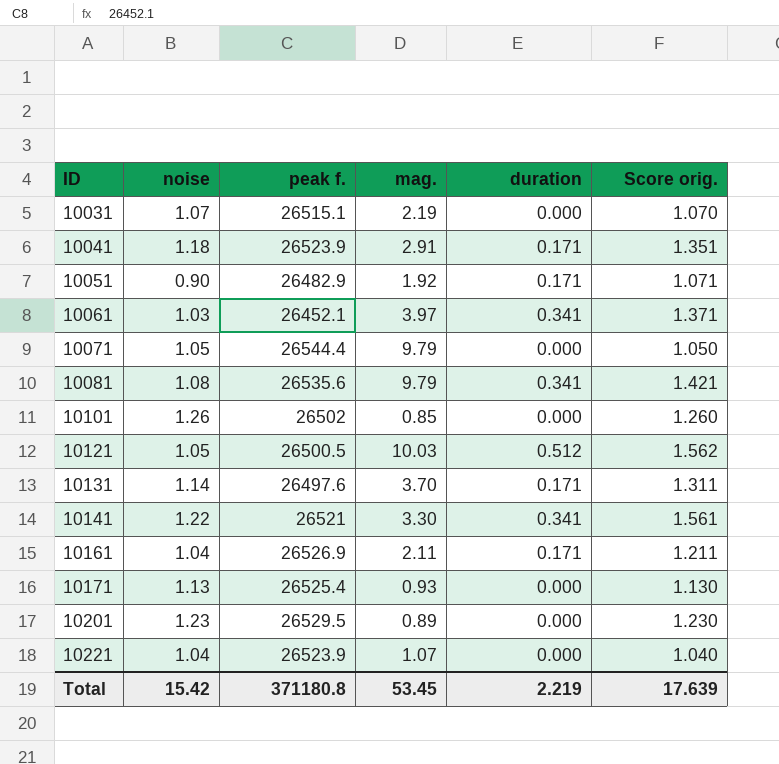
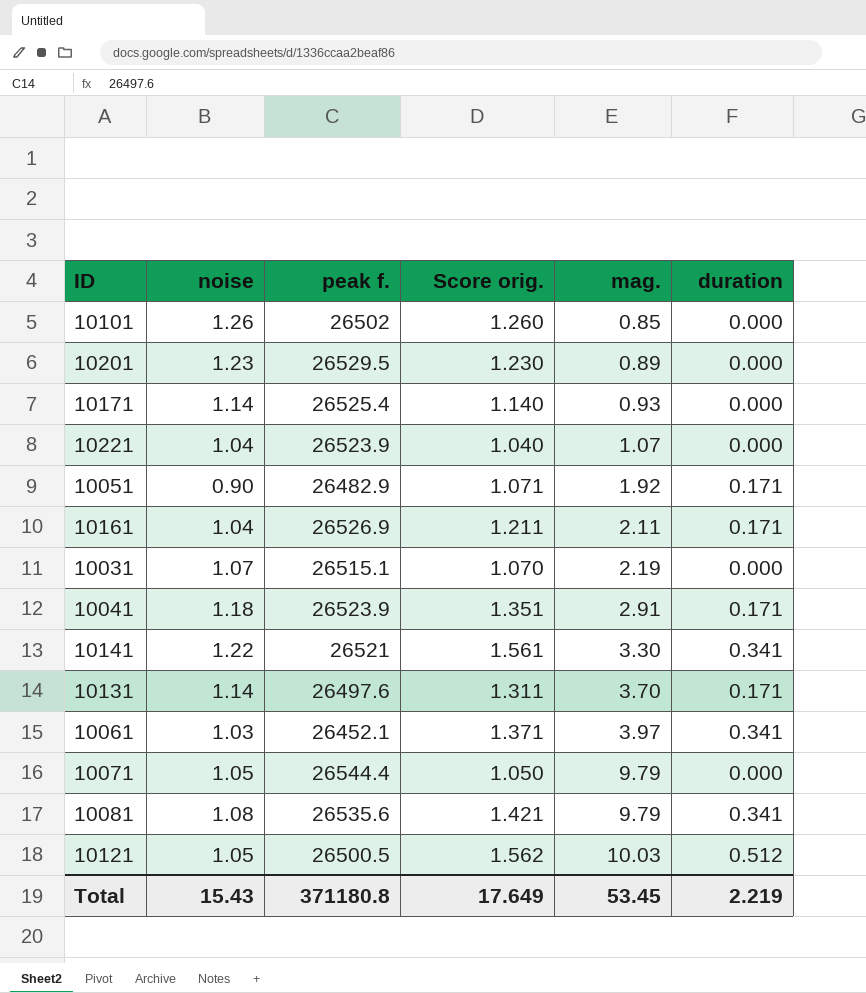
row order: ID ascending -> mag. ascending
column Score orig. | position: 6 -> 4
10171 | noise: 1.13 -> 1.14
10171 | Score orig.: 1.130 -> 1.140
Total | noise: 15.42 -> 15.43
Total | Score orig.: 17.639 -> 17.649

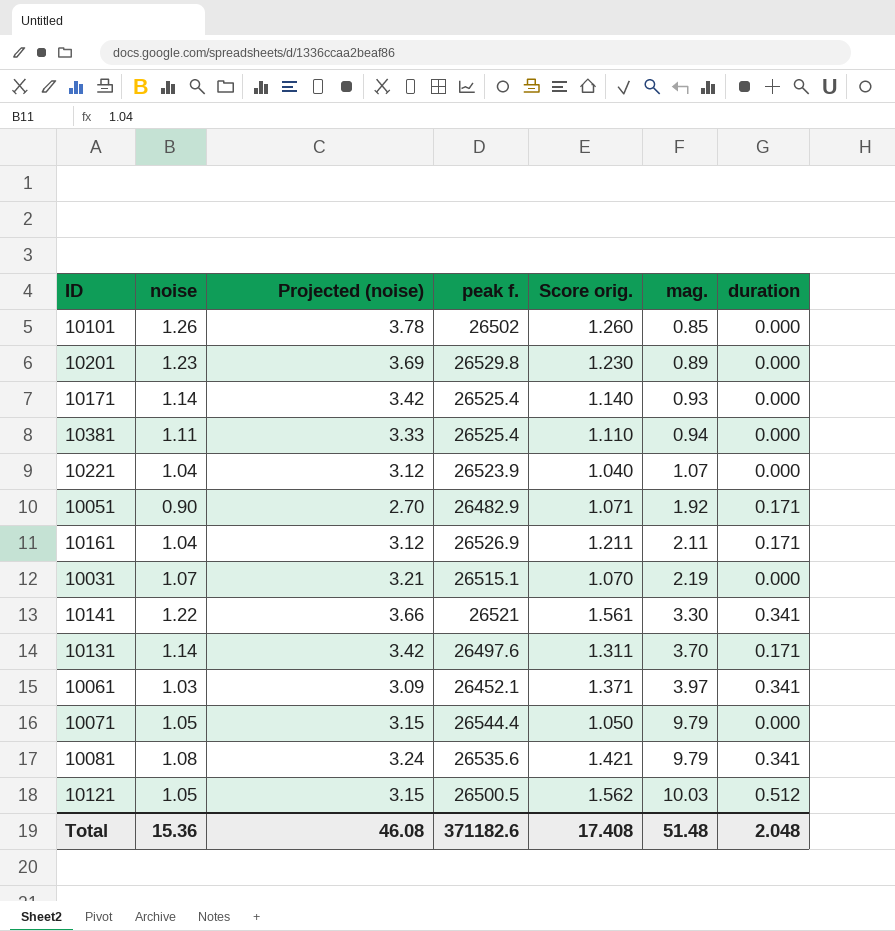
column Projected (noise) | formula: none -> [noise] * 3
row 10041: 1.18 | 26523.9 | 1.351 | 2.91 | 0.171 -> none
10201 | peak f.: 26529.5 -> 26529.8
row 10381: none -> 1.11 | 3.33 | 26525.4 | 1.110 | 0.94 | 0.000
Total | noise: 15.43 -> 15.36
Total | peak f.: 371180.8 -> 371182.6
Total | Score orig.: 17.649 -> 17.408
Total | mag.: 53.45 -> 51.48
Total | duration: 2.219 -> 2.048

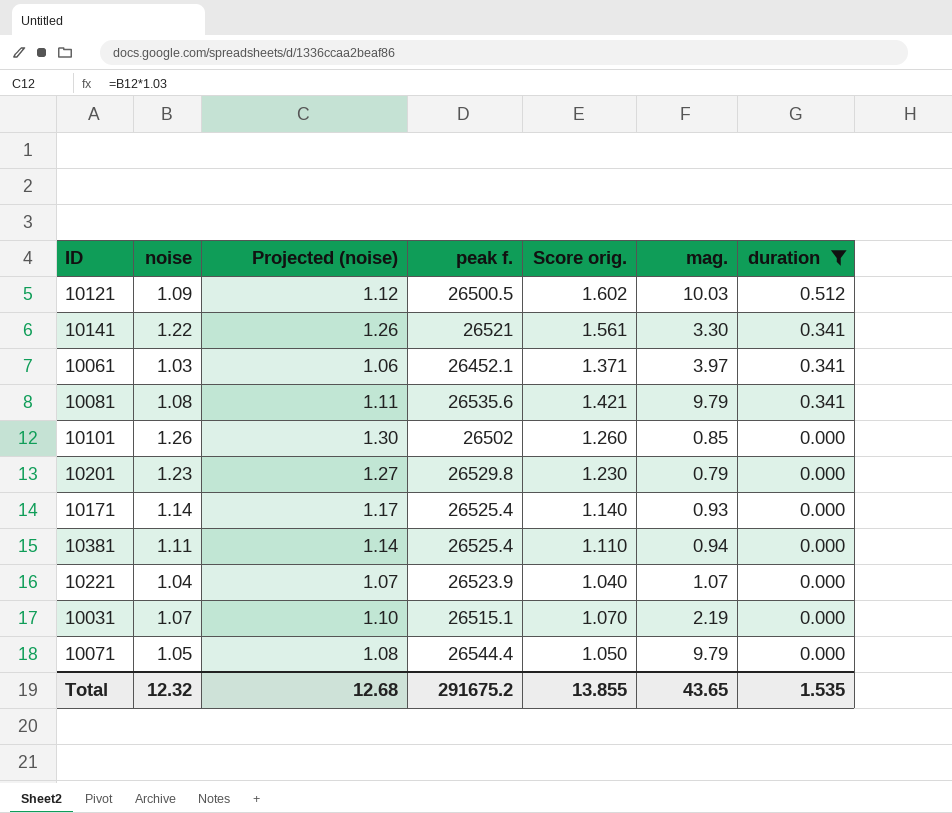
filter: none -> duration != 0.171
row order: mag. ascending -> duration descending
column Projected (noise) | formula: [noise] * 3 -> [noise] * 1.03
10121 | noise: 1.05 -> 1.09
10121 | Score orig.: 1.562 -> 1.602
10201 | mag.: 0.89 -> 0.79
Total | noise: 15.36 -> 12.32
Total | Projected (noise): 46.08 -> 12.68
Total | peak f.: 371182.6 -> 291675.2
Total | Score orig.: 17.408 -> 13.855
Total | mag.: 51.48 -> 43.65
Total | duration: 2.048 -> 1.535

